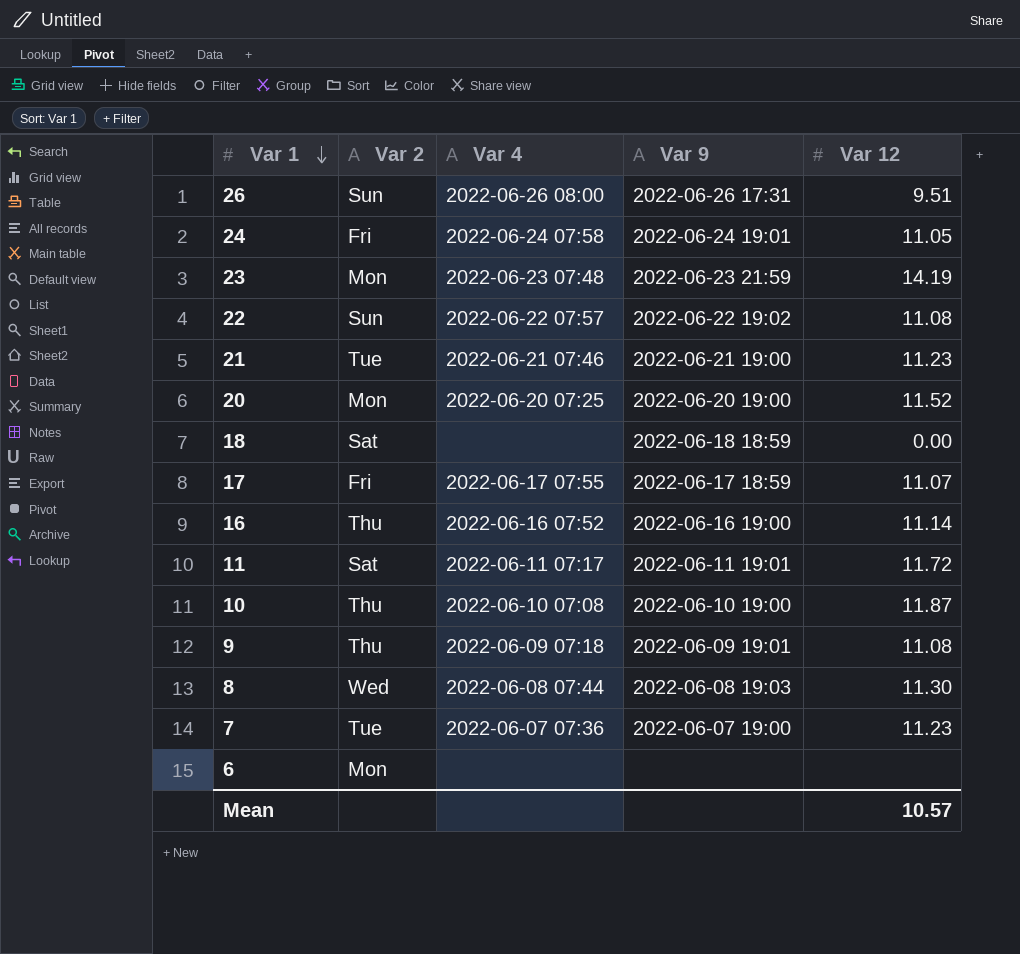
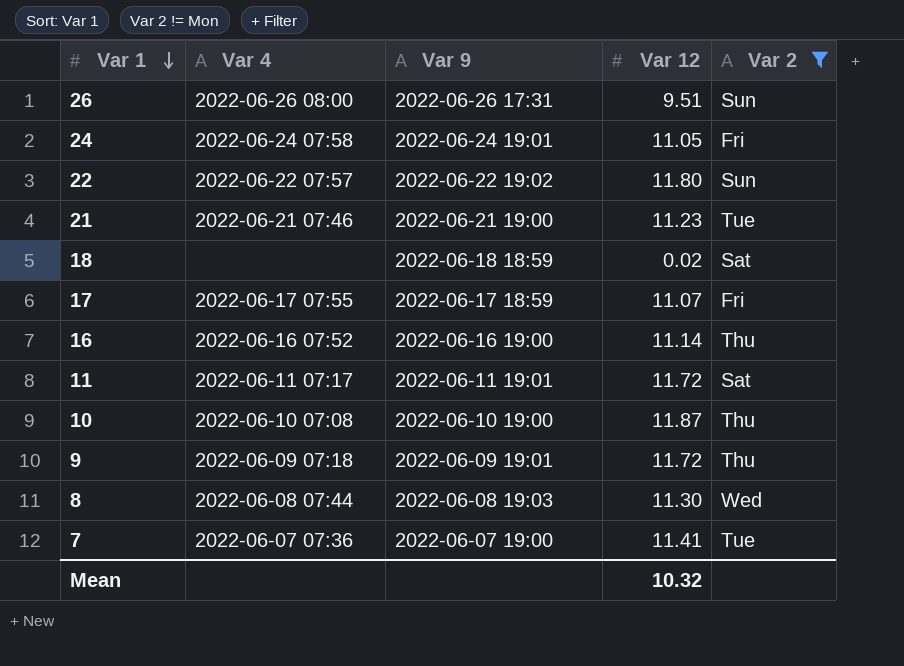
filter: none -> Var 2 != Mon
column Var 2 | position: 2 -> 5
22 | Var 12: 11.08 -> 11.80
18 | Var 12: 0.00 -> 0.02
9 | Var 12: 11.08 -> 11.72
7 | Var 12: 11.23 -> 11.41
Mean | Var 12: 10.57 -> 10.32

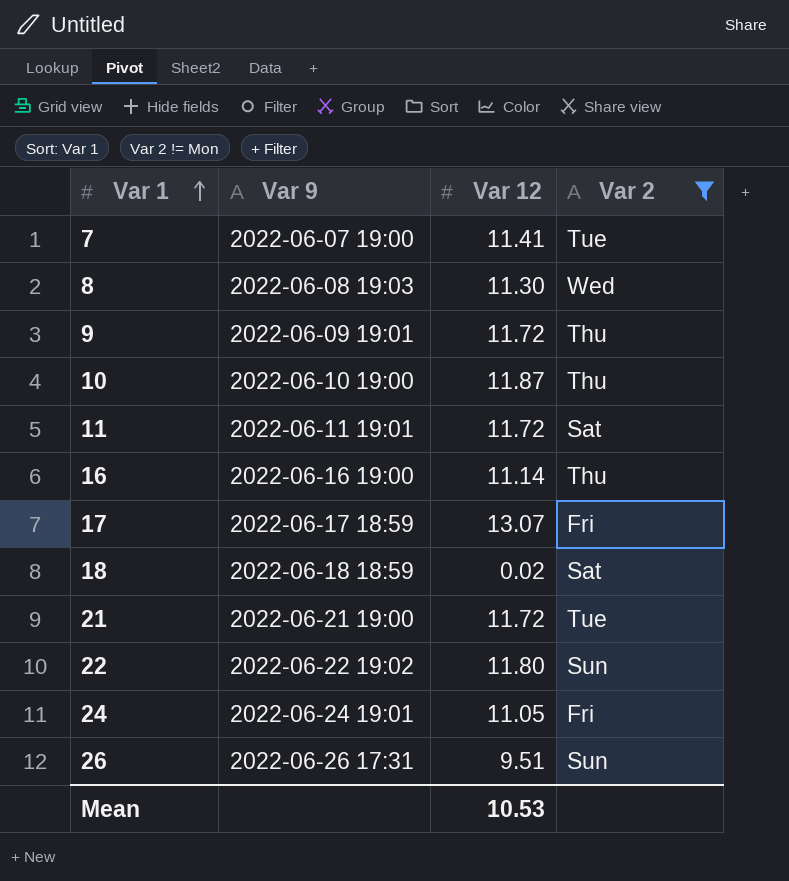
row order: Var 1 descending -> Var 1 ascending
column Var 4 | position: 2 -> none
17 | Var 12: 11.07 -> 13.07
21 | Var 12: 11.23 -> 11.72
Mean | Var 12: 10.32 -> 10.53

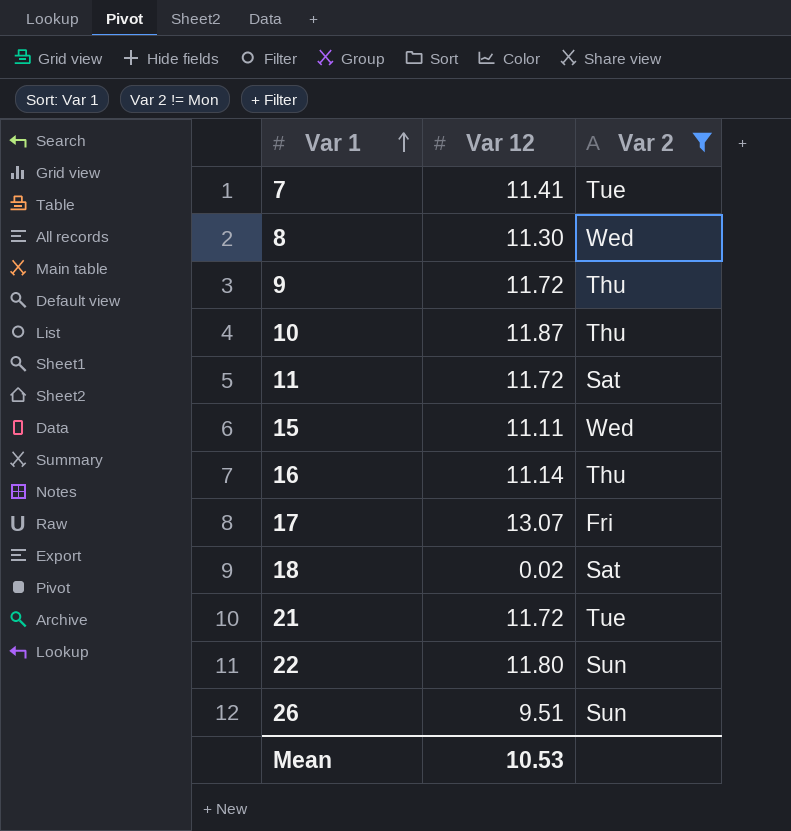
column Var 9 | position: 2 -> none
row 24: 2022-06-24 19:01 | 11.05 | Fri -> none
row 15: none -> 11.11 | Wed

